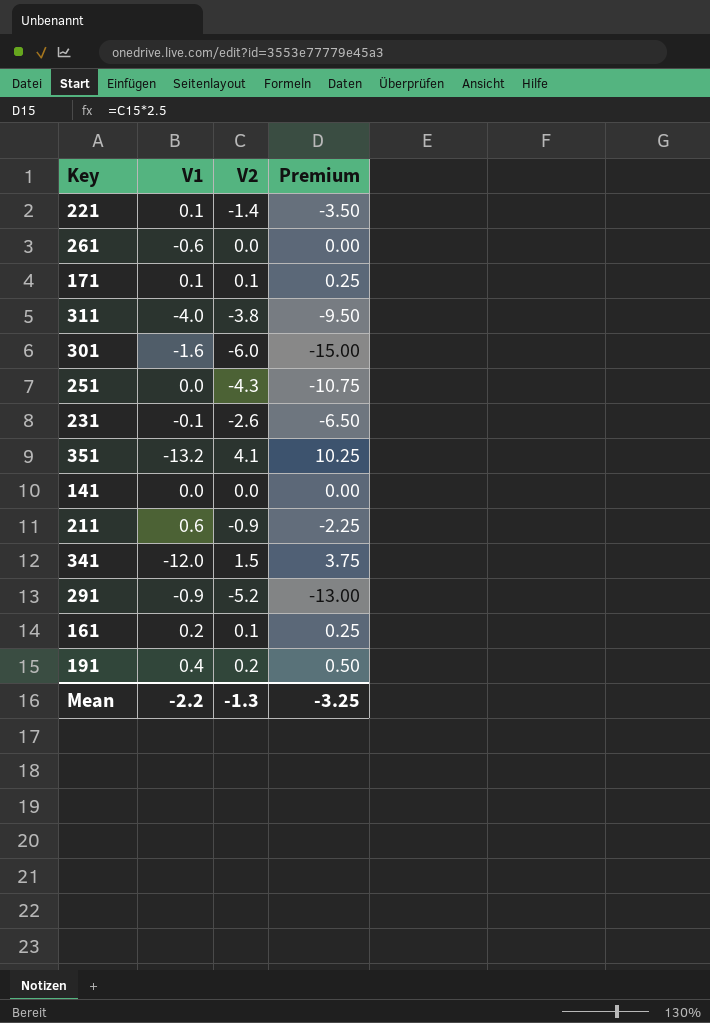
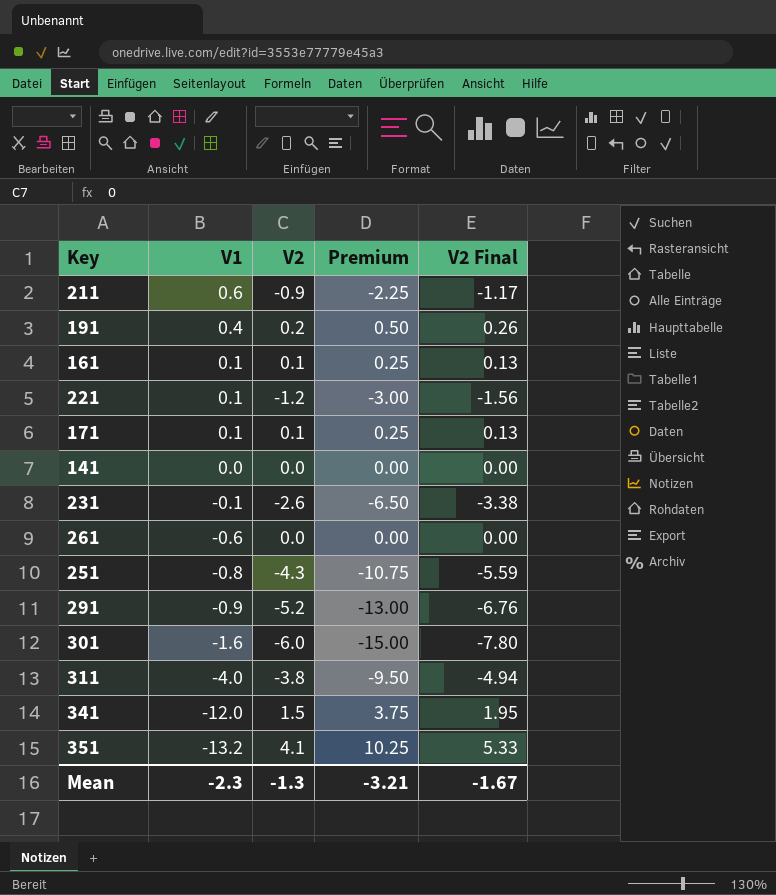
row order: none -> V1 descending
column V2 Final | formula: none -> [V2] * 1.3
161 | V1: 0.2 -> 0.1
221 | V2: -1.4 -> -1.2
221 | Premium: -3.50 -> -3.00
251 | V1: 0.0 -> -0.8
Mean | V1: -2.2 -> -2.3
Mean | Premium: -3.25 -> -3.21

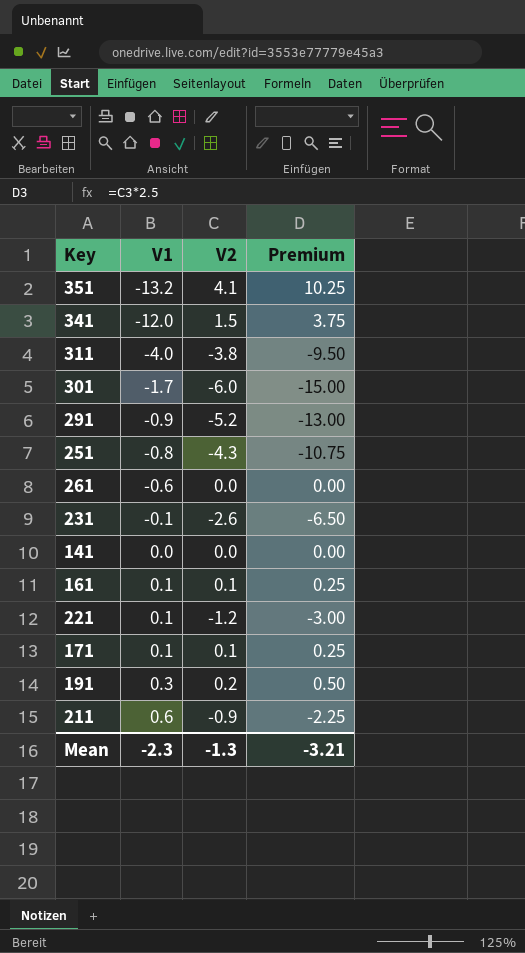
row order: V1 descending -> V1 ascending
column V2 Final | formula: [V2] * 1.3 -> none
301 | V1: -1.6 -> -1.7
191 | V1: 0.4 -> 0.3

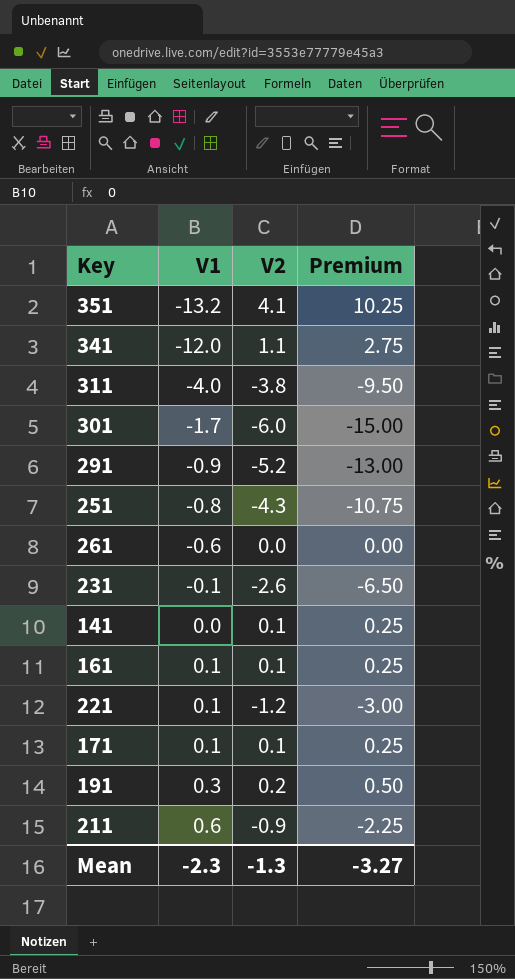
341 | V2: 1.5 -> 1.1
341 | Premium: 3.75 -> 2.75
141 | V2: 0.0 -> 0.1
141 | Premium: 0.00 -> 0.25
Mean | Premium: -3.21 -> -3.27

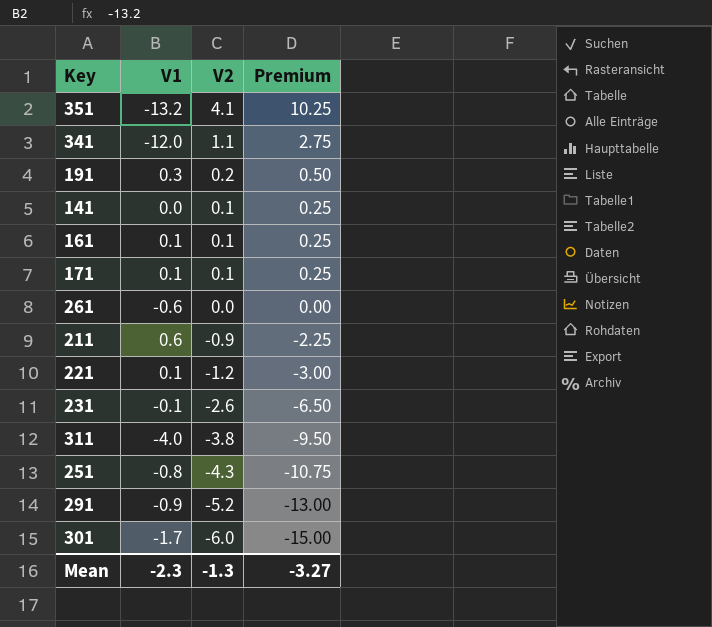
row order: V1 ascending -> V2 descending

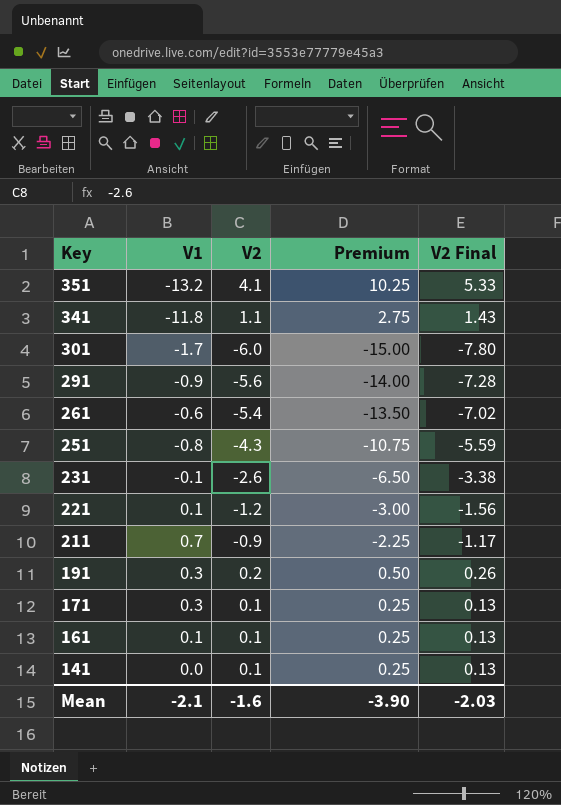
row order: V2 descending -> Key descending
column V2 Final | formula: none -> [V2] * 1.3
row 311: -4.0 | -3.8 | -9.50 -> none
341 | V1: -12.0 -> -11.8
291 | V2: -5.2 -> -5.6
291 | Premium: -13.00 -> -14.00
261 | V2: 0.0 -> -5.4
261 | Premium: 0.00 -> -13.50
211 | V1: 0.6 -> 0.7
171 | V1: 0.1 -> 0.3
Mean | V1: -2.3 -> -2.1
Mean | V2: -1.3 -> -1.6
Mean | Premium: -3.27 -> -3.90

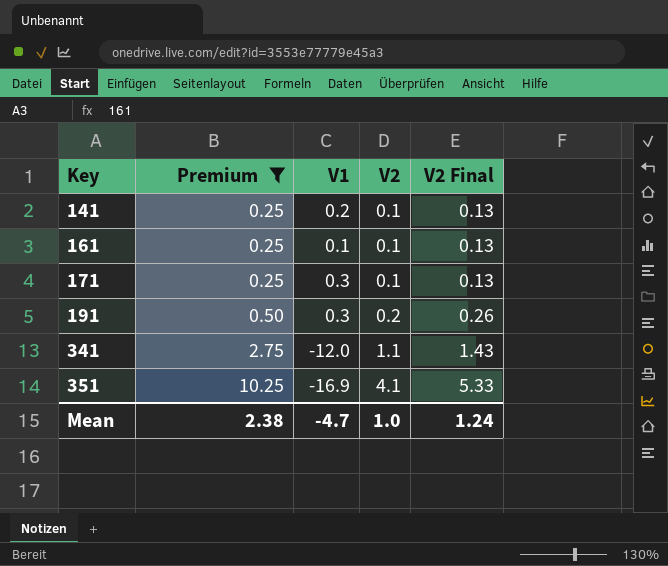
filter: none -> Premium >= 0.25
row order: Key descending -> Key ascending
column Premium | position: 4 -> 2
141 | V1: 0.0 -> 0.2
341 | V1: -11.8 -> -12.0
351 | V1: -13.2 -> -16.9
Mean | Premium: -3.90 -> 2.38
Mean | V1: -2.1 -> -4.7
Mean | V2: -1.6 -> 1.0
Mean | V2 Final: -2.03 -> 1.24

